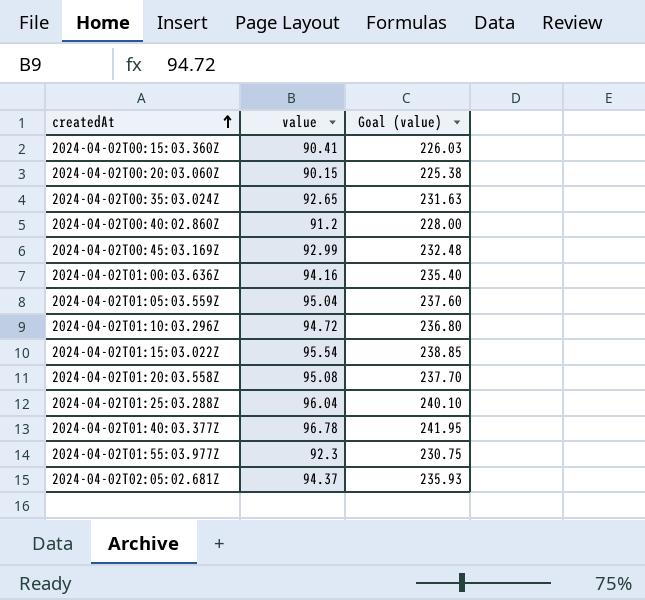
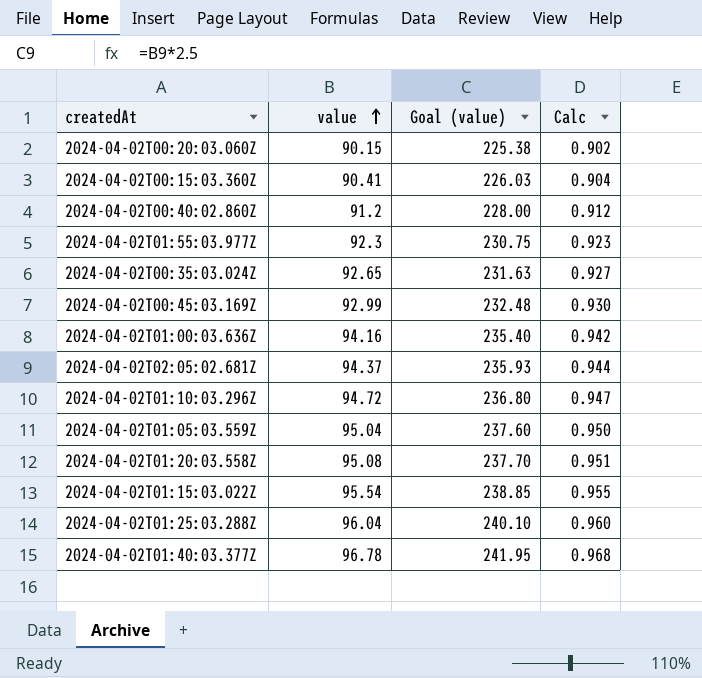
row order: createdAt ascending -> value ascending
column Calc | formula: none -> [value] * 0.01

